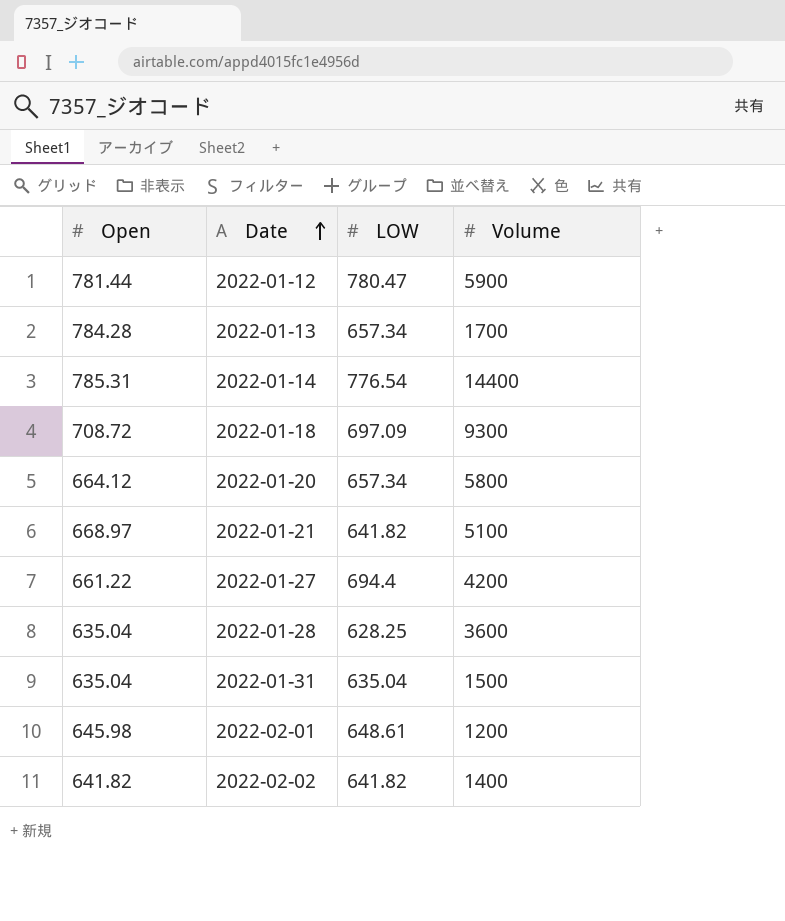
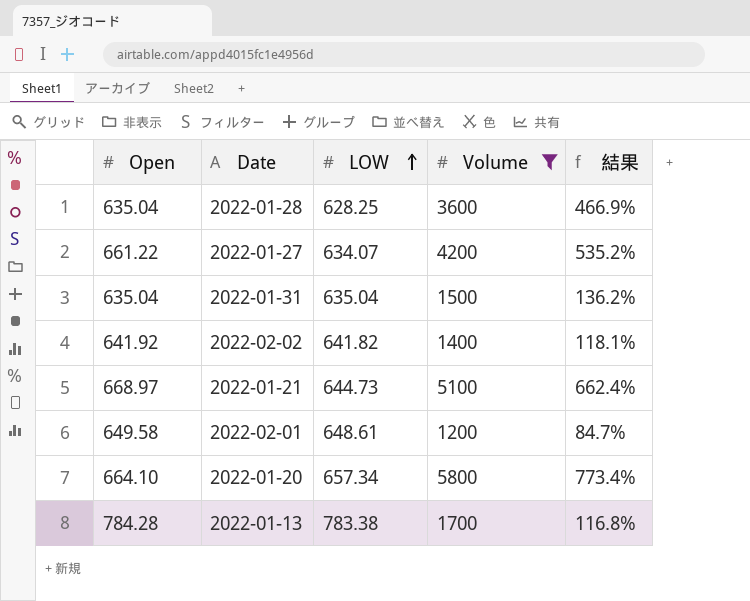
filter: none -> Volume <= 5800
row order: Date ascending -> LOW ascending
column 結果 | formula: none -> ([Volume] - [Open]) / [Open]
2022-01-27 | LOW: 694.4 -> 634.07
2022-02-02 | Open: 641.82 -> 641.92
2022-01-21 | LOW: 641.82 -> 644.73
2022-02-01 | Open: 645.98 -> 649.58
2022-01-20 | Open: 664.12 -> 664.10
2022-01-13 | LOW: 657.34 -> 783.38

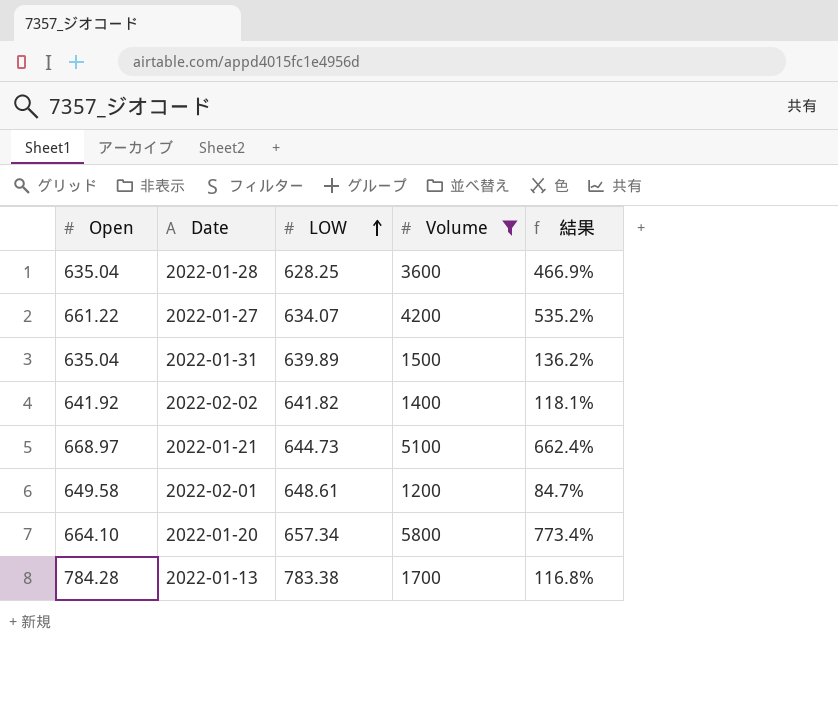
2022-01-31 | LOW: 635.04 -> 639.89

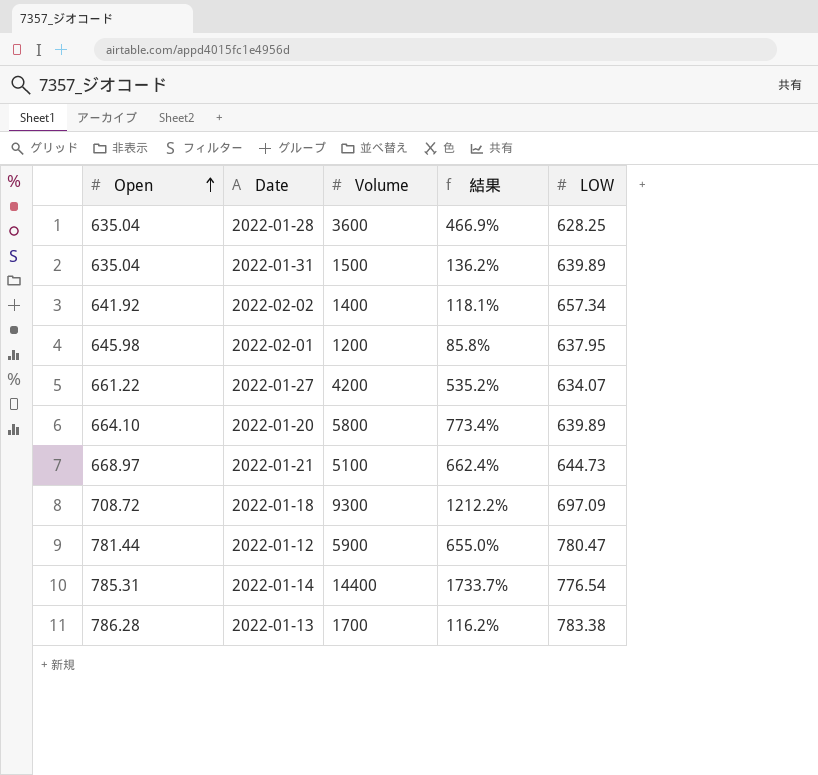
filter: Volume <= 5800 -> none
row order: LOW ascending -> Open ascending
column LOW | position: 3 -> 5
2022-02-02 | LOW: 641.82 -> 657.34
2022-02-01 | Open: 649.58 -> 645.98
2022-02-01 | 結果: 84.7% -> 85.8%
2022-02-01 | LOW: 648.61 -> 637.95
2022-01-20 | LOW: 657.34 -> 639.89
2022-01-13 | Open: 784.28 -> 786.28
2022-01-13 | 結果: 116.8% -> 116.2%

